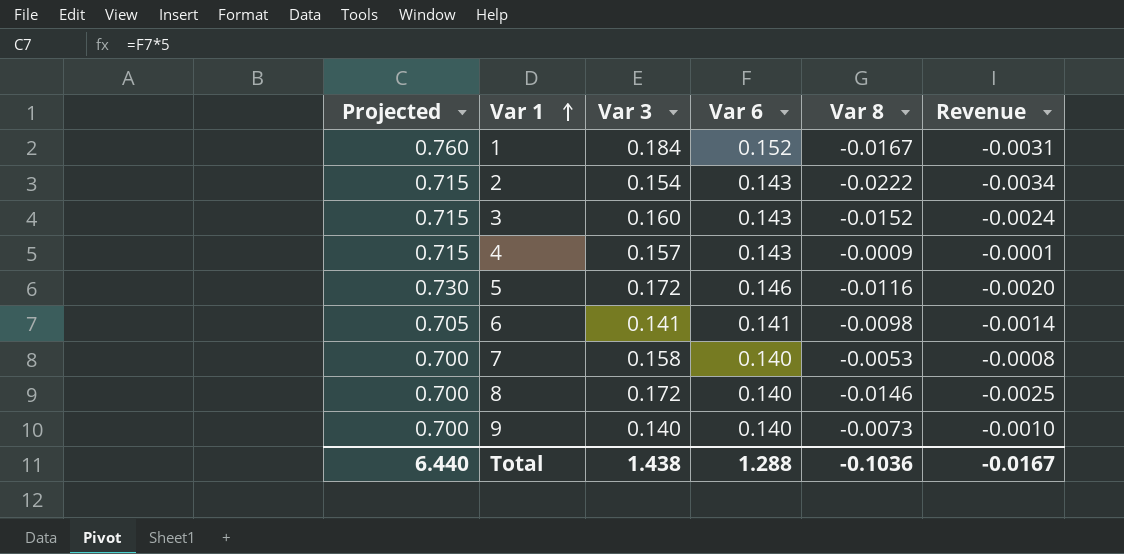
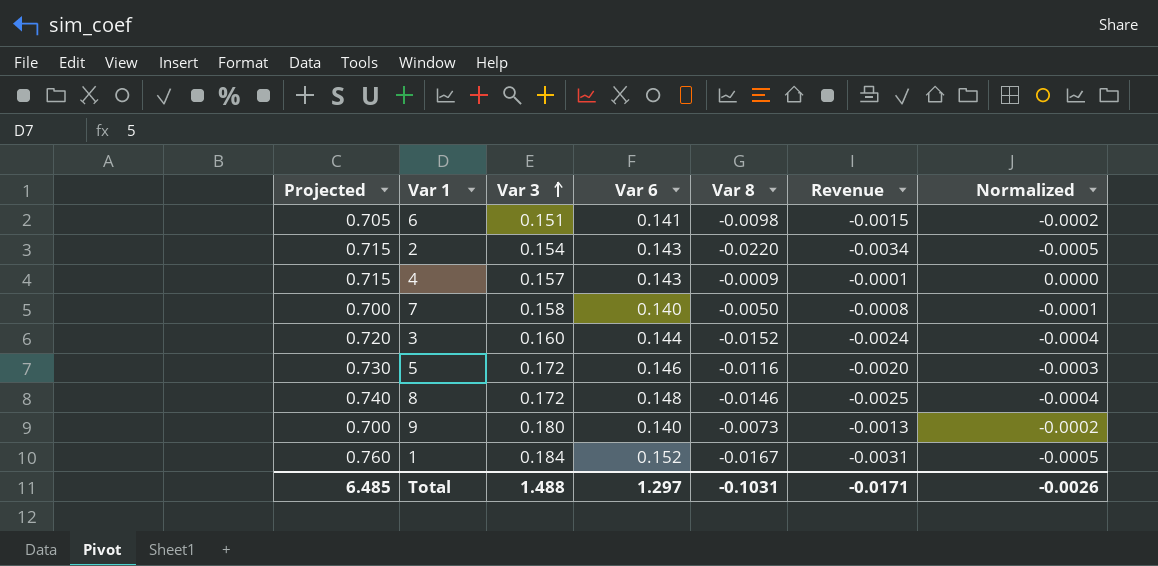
row order: Var 1 ascending -> Var 3 ascending
column Normalized | formula: none -> [Revenue] * 0.15
6 | Var 3: 0.141 -> 0.151
6 | Revenue: -0.0014 -> -0.0015
2 | Var 8: -0.0222 -> -0.0220
7 | Var 8: -0.0053 -> -0.0050
3 | Projected: 0.715 -> 0.720
3 | Var 6: 0.143 -> 0.144
8 | Projected: 0.700 -> 0.740
8 | Var 6: 0.140 -> 0.148
9 | Var 3: 0.140 -> 0.180
9 | Revenue: -0.0010 -> -0.0013
Total | Projected: 6.440 -> 6.485
Total | Var 3: 1.438 -> 1.488
Total | Var 6: 1.288 -> 1.297
Total | Var 8: -0.1036 -> -0.1031
Total | Revenue: -0.0167 -> -0.0171

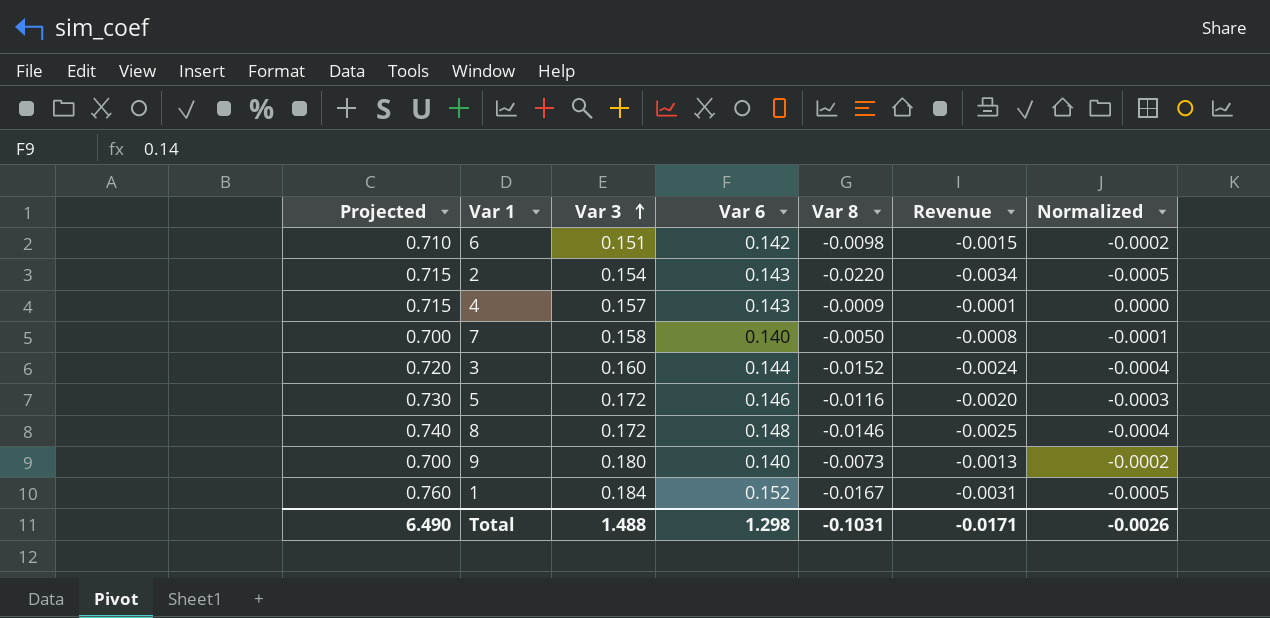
6 | Projected: 0.705 -> 0.710
6 | Var 6: 0.141 -> 0.142
Total | Projected: 6.485 -> 6.490
Total | Var 6: 1.297 -> 1.298

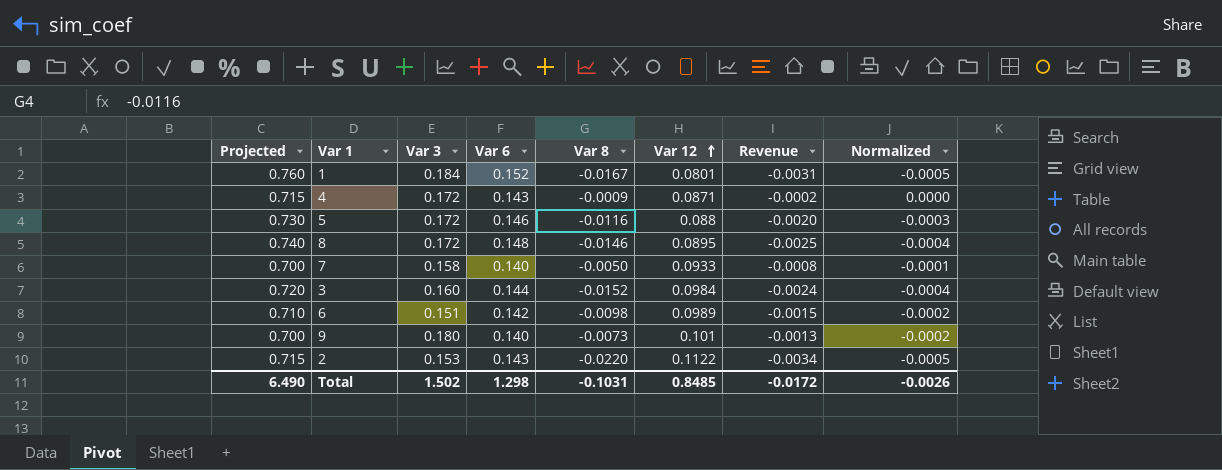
row order: Var 3 ascending -> Var 12 ascending
column Var 12 | position: none -> 6
4 | Var 3: 0.157 -> 0.172
4 | Revenue: -0.0001 -> -0.0002
2 | Var 3: 0.154 -> 0.153
Total | Var 3: 1.488 -> 1.502
Total | Revenue: -0.0171 -> -0.0172

